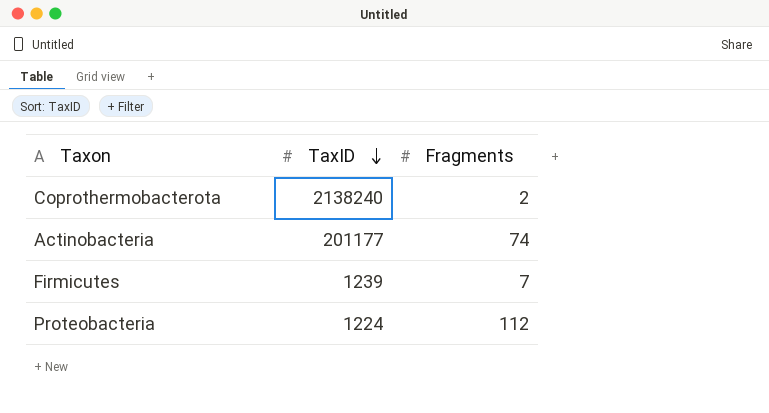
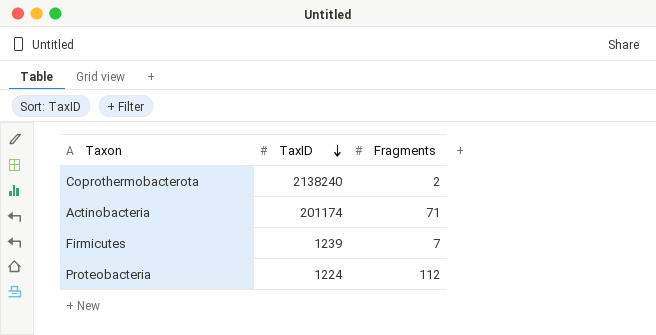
Actinobacteria | TaxID: 201177 -> 201174
Actinobacteria | Fragments: 74 -> 71

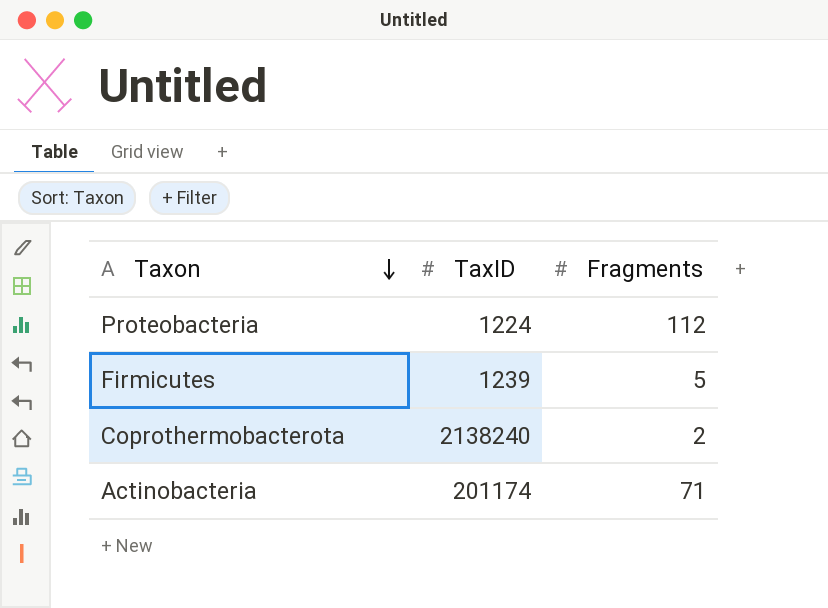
row order: TaxID descending -> Taxon descending
Firmicutes | Fragments: 7 -> 5

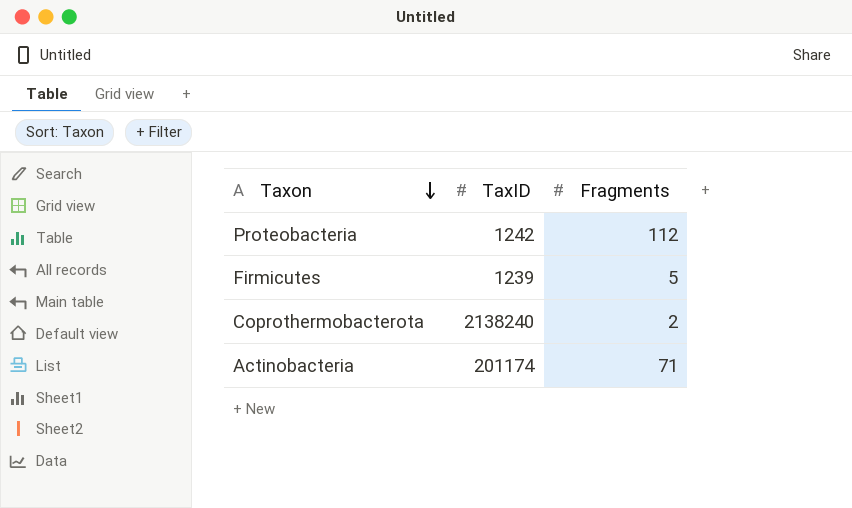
Proteobacteria | TaxID: 1224 -> 1242

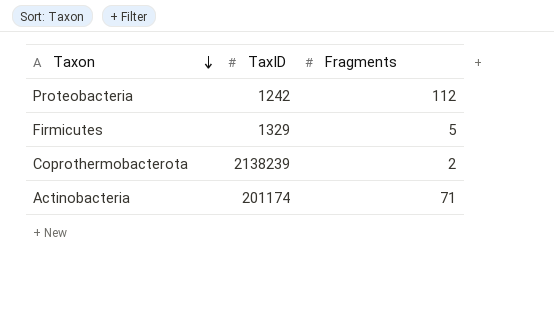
Firmicutes | TaxID: 1239 -> 1329
Coprothermobacterota | TaxID: 2138240 -> 2138239

